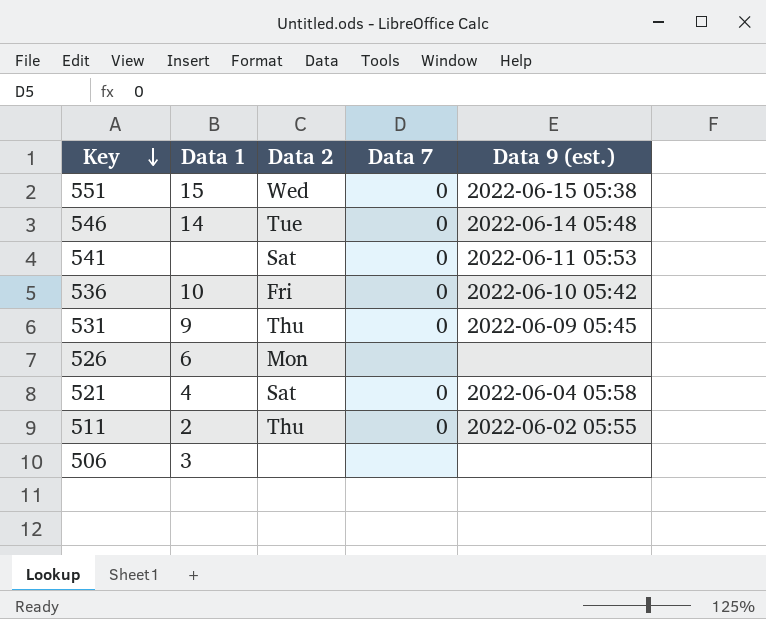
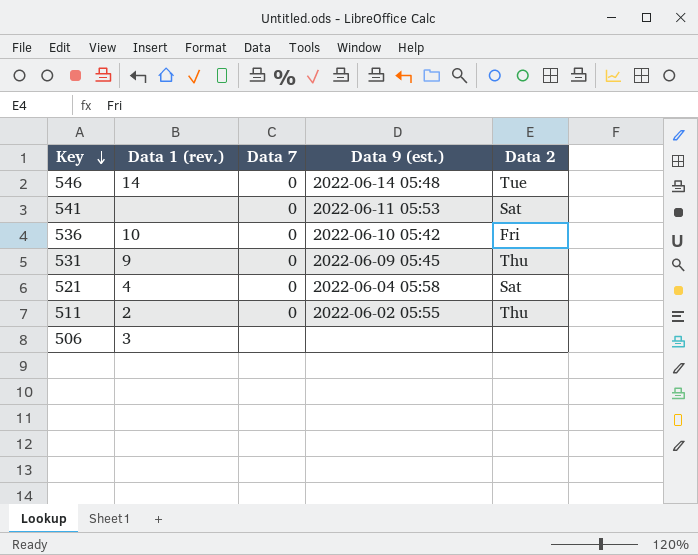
column name: Data 1 -> Data 1 (rev.)
column Data 2 | position: 3 -> 5
row 551: 15 | Wed | 0 | 2022-06-15 05:38 -> none
row 526: 6 | Mon | none | none -> none

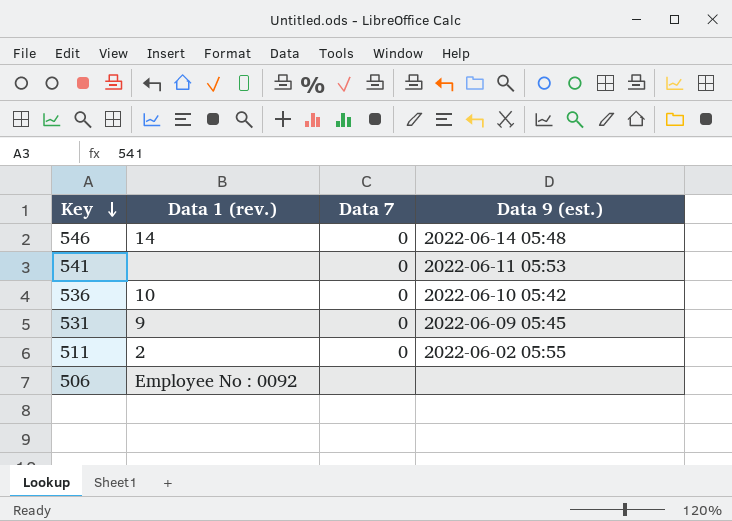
column Data 2 | position: 5 -> none
row 521: 4 | 0 | 2022-06-04 05:58 | Sat -> none
506 | Data 1 (rev.): 3 -> Employee No : 0092

